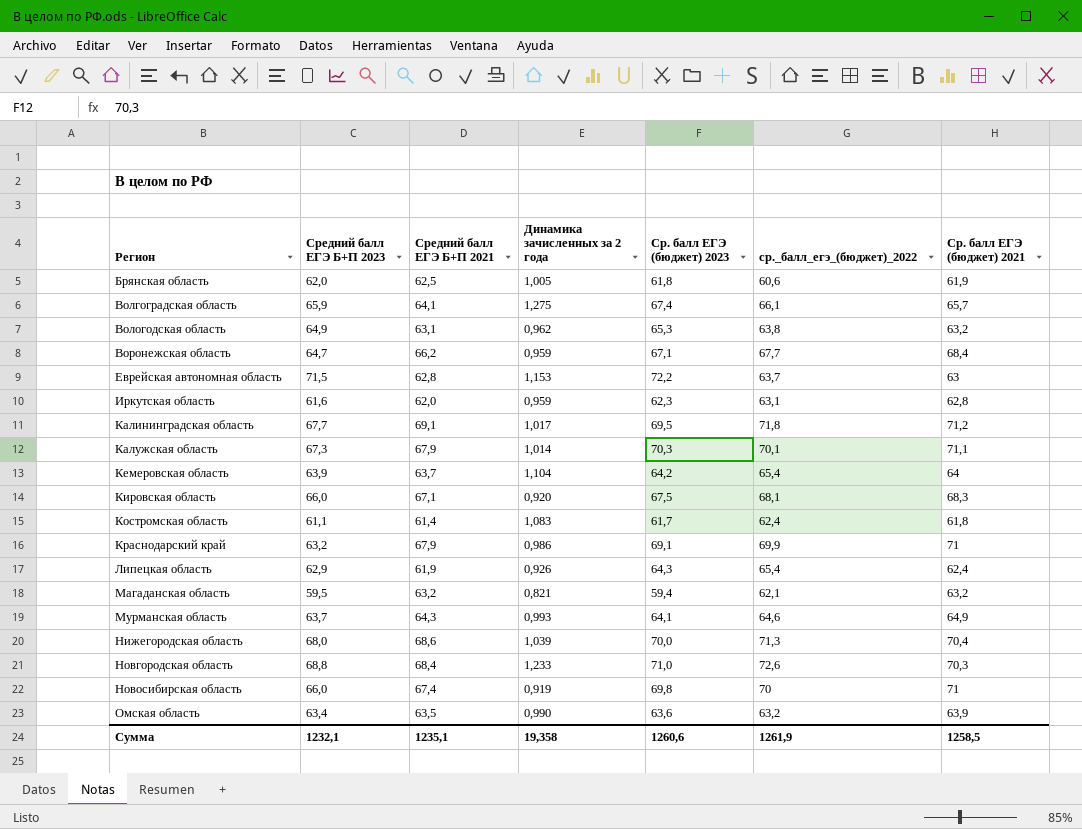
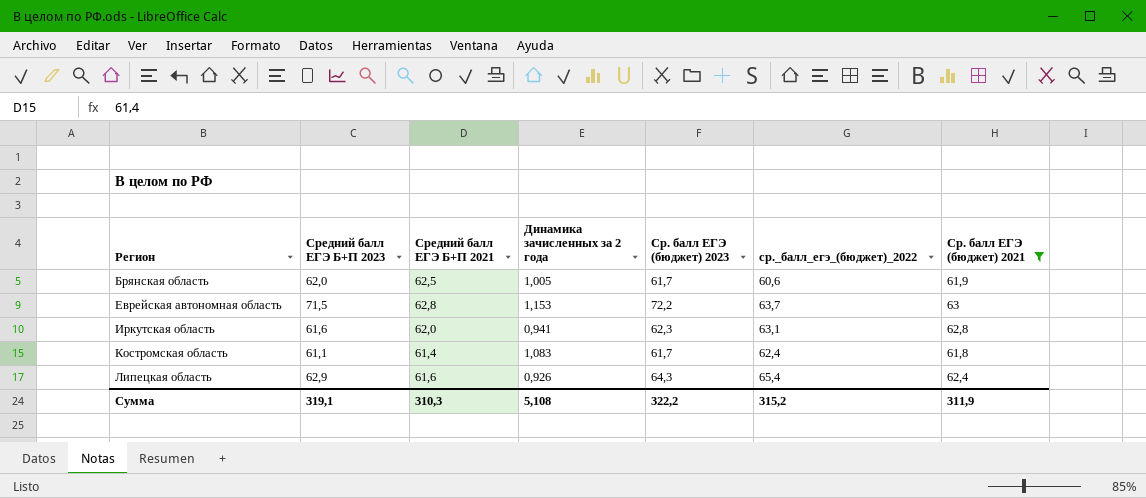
filter: none -> Ср. балл ЕГЭ (бюджет) 2021 <= 63
Брянская область | Ср. балл ЕГЭ (бюджет) 2023: 61,8 -> 61,7
Иркутская область | Динамика зачисленных за 2 года: 0,959 -> 0,941
Липецкая область | Средний балл ЕГЭ Б+П 2021: 61,9 -> 61,6
Сумма | Средний балл ЕГЭ Б+П 2023: 1232,1 -> 319,1
Сумма | Средний балл ЕГЭ Б+П 2021: 1235,1 -> 310,3
Сумма | Динамика зачисленных за 2 года: 19,358 -> 5,108
Сумма | Ср. балл ЕГЭ (бюджет) 2023: 1260,6 -> 322,2
Сумма | ср._балл_егэ_(бюджет)_2022: 1261,9 -> 315,2
Сумма | Ср. балл ЕГЭ (бюджет) 2021: 1258,5 -> 311,9

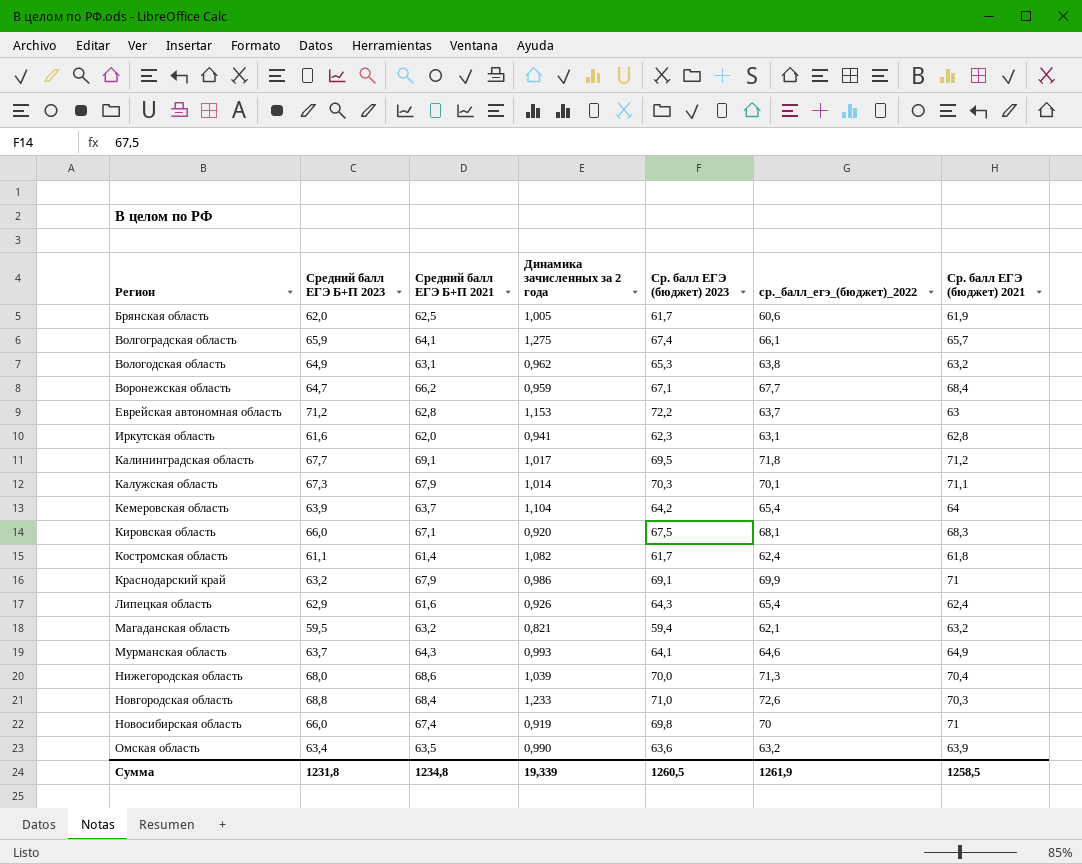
filter: Ср. балл ЕГЭ (бюджет) 2021 <= 63 -> none
Еврейская автономная область | Средний балл ЕГЭ Б+П 2023: 71,5 -> 71,2
Костромская область | Динамика зачисленных за 2 года: 1,083 -> 1,082
Сумма | Средний балл ЕГЭ Б+П 2023: 319,1 -> 1231,8
Сумма | Средний балл ЕГЭ Б+П 2021: 310,3 -> 1234,8
Сумма | Динамика зачисленных за 2 года: 5,108 -> 19,339
Сумма | Ср. балл ЕГЭ (бюджет) 2023: 322,2 -> 1260,5
Сумма | ср._балл_егэ_(бюджет)_2022: 315,2 -> 1261,9
Сумма | Ср. балл ЕГЭ (бюджет) 2021: 311,9 -> 1258,5

